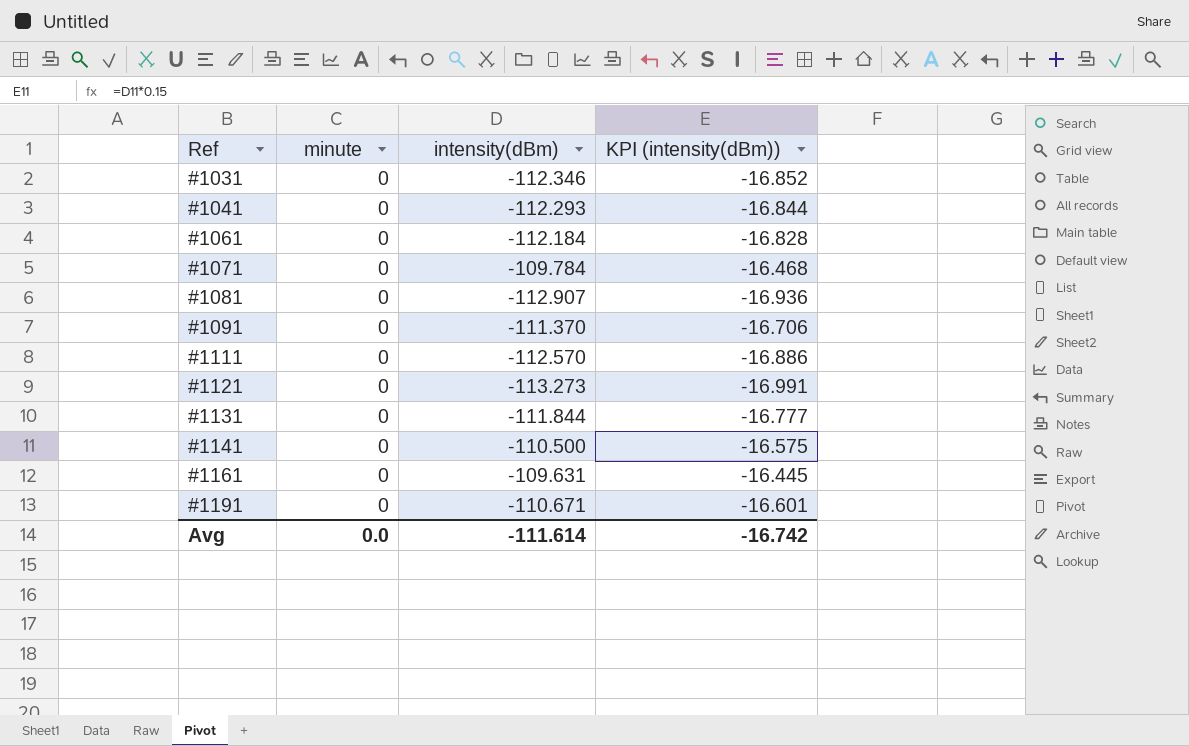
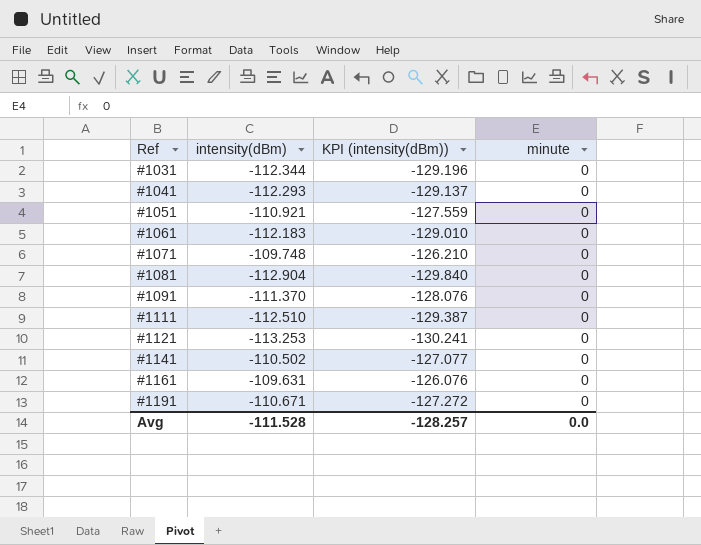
column KPI (intensity(dBm)) | formula: [intensity(dBm)] * 0.15 -> [intensity(dBm)] * 1.15
column minute | position: 2 -> 4
row #1131: 0 | -111.844 | -16.777 -> none
#1031 | intensity(dBm): -112.346 -> -112.344
row #1051: none -> -110.921 | -127.559 | 0
#1061 | intensity(dBm): -112.184 -> -112.183
#1071 | intensity(dBm): -109.784 -> -109.748
#1081 | intensity(dBm): -112.907 -> -112.904
#1111 | intensity(dBm): -112.570 -> -112.510
#1121 | intensity(dBm): -113.273 -> -113.253
#1141 | intensity(dBm): -110.500 -> -110.502
Avg | intensity(dBm): -111.614 -> -111.528
Avg | KPI (intensity(dBm)): -16.742 -> -128.257

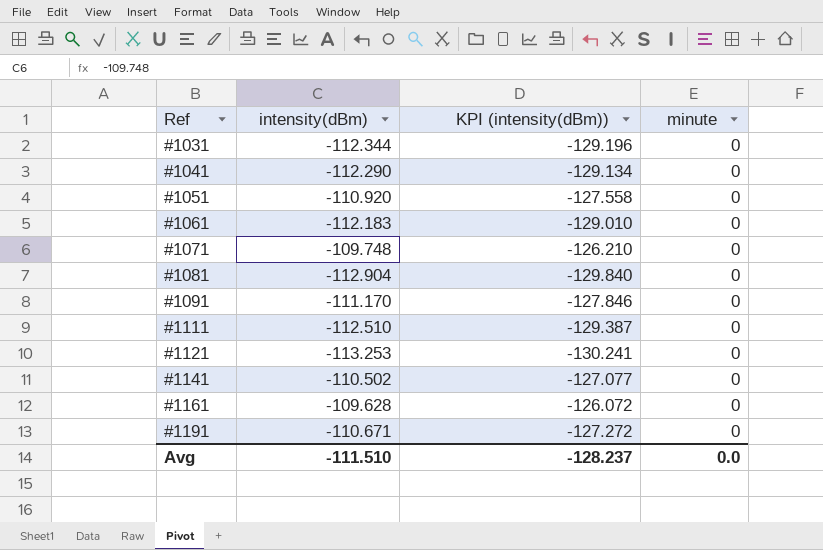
#1041 | intensity(dBm): -112.293 -> -112.290
#1041 | KPI (intensity(dBm)): -129.137 -> -129.134
#1051 | intensity(dBm): -110.921 -> -110.920
#1051 | KPI (intensity(dBm)): -127.559 -> -127.558
#1091 | intensity(dBm): -111.370 -> -111.170
#1091 | KPI (intensity(dBm)): -128.076 -> -127.846
#1161 | intensity(dBm): -109.631 -> -109.628
#1161 | KPI (intensity(dBm)): -126.076 -> -126.072
Avg | intensity(dBm): -111.528 -> -111.510
Avg | KPI (intensity(dBm)): -128.257 -> -128.237

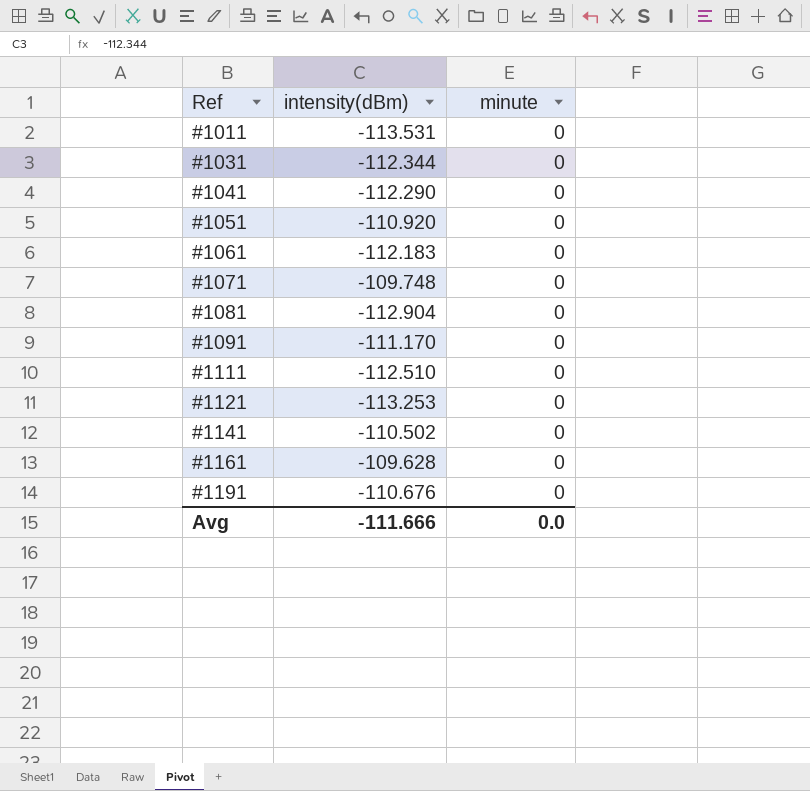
column KPI (intensity(dBm)) | formula: [intensity(dBm)] * 1.15 -> none
row #1011: none -> -113.531 | 0
#1191 | intensity(dBm): -110.671 -> -110.676
Avg | intensity(dBm): -111.510 -> -111.666

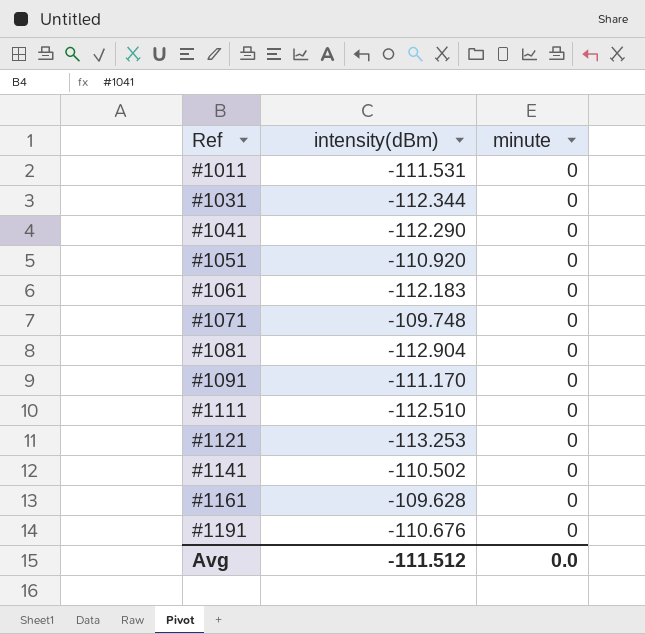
#1011 | intensity(dBm): -113.531 -> -111.531
Avg | intensity(dBm): -111.666 -> -111.512

